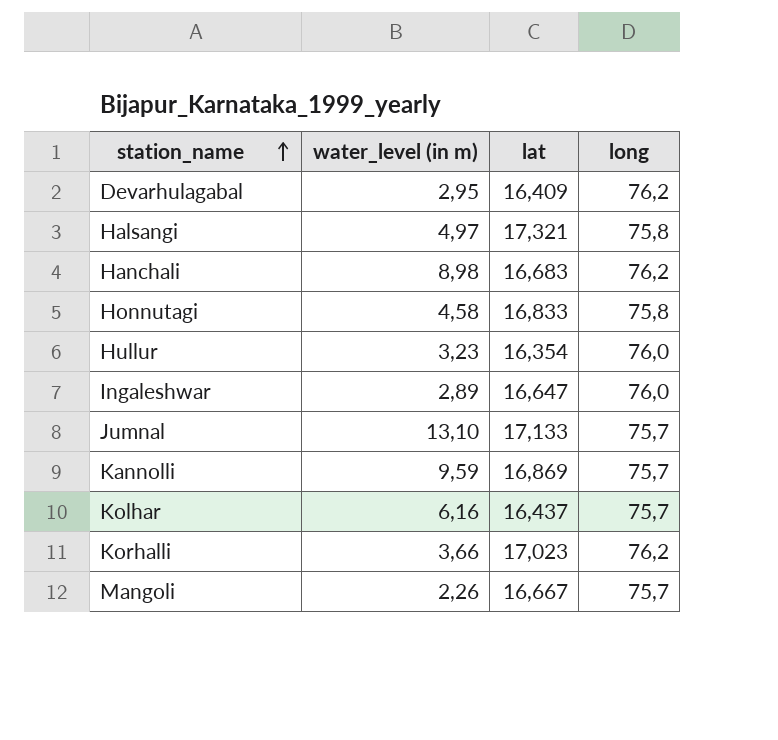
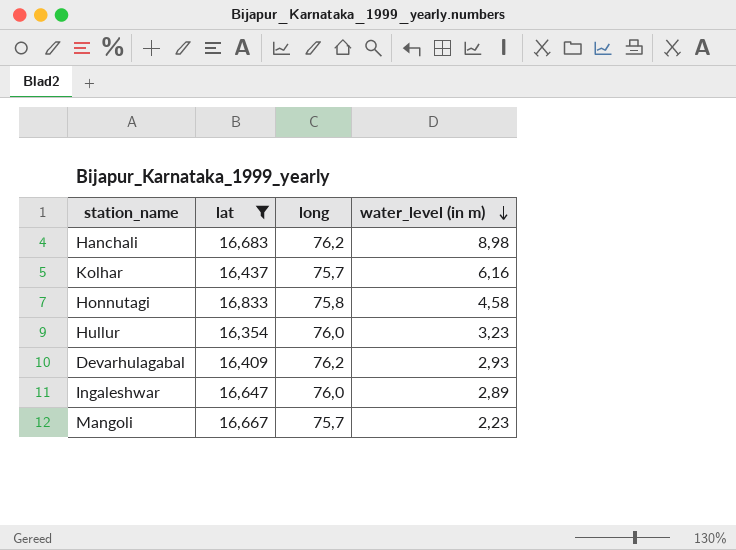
filter: none -> lat <= 16,833
row order: station_name ascending -> water_level (in m) descending
column water_level (in m) | position: 2 -> 4
Devarhulagabal | water_level (in m): 2,95 -> 2,93
Mangoli | water_level (in m): 2,26 -> 2,23

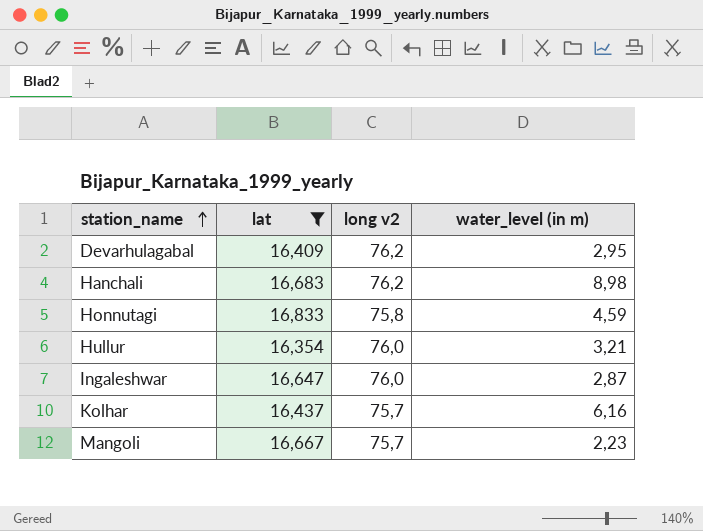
row order: water_level (in m) descending -> station_name ascending
column name: long -> long v2
Devarhulagabal | water_level (in m): 2,93 -> 2,95
Honnutagi | water_level (in m): 4,58 -> 4,59
Hullur | water_level (in m): 3,23 -> 3,21
Ingaleshwar | water_level (in m): 2,89 -> 2,87

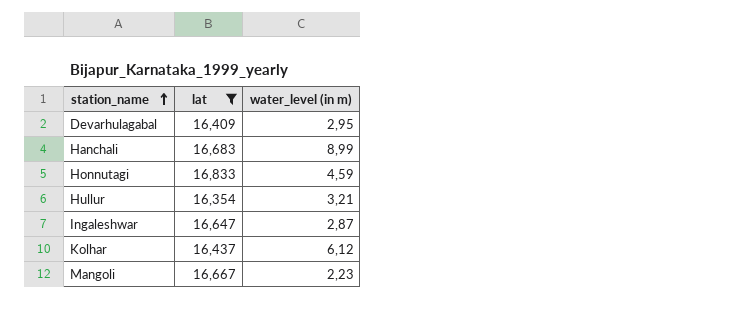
column long v2 | position: 3 -> none
Hanchali | water_level (in m): 8,98 -> 8,99
Kolhar | water_level (in m): 6,16 -> 6,12

